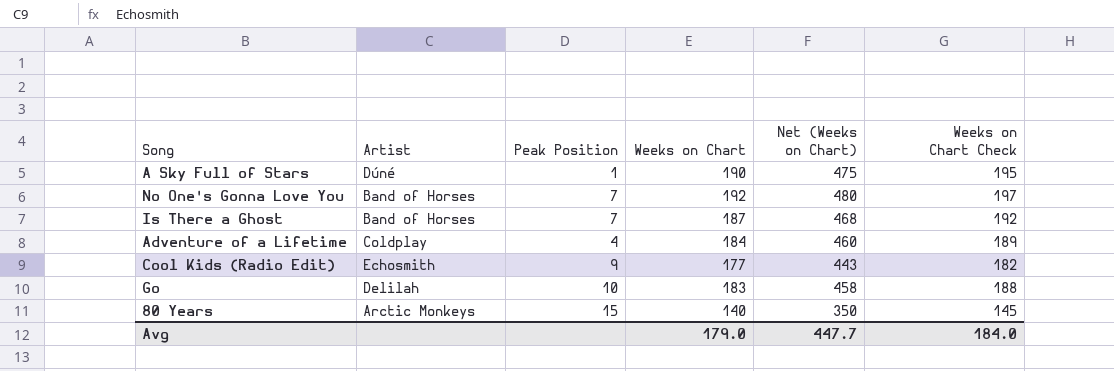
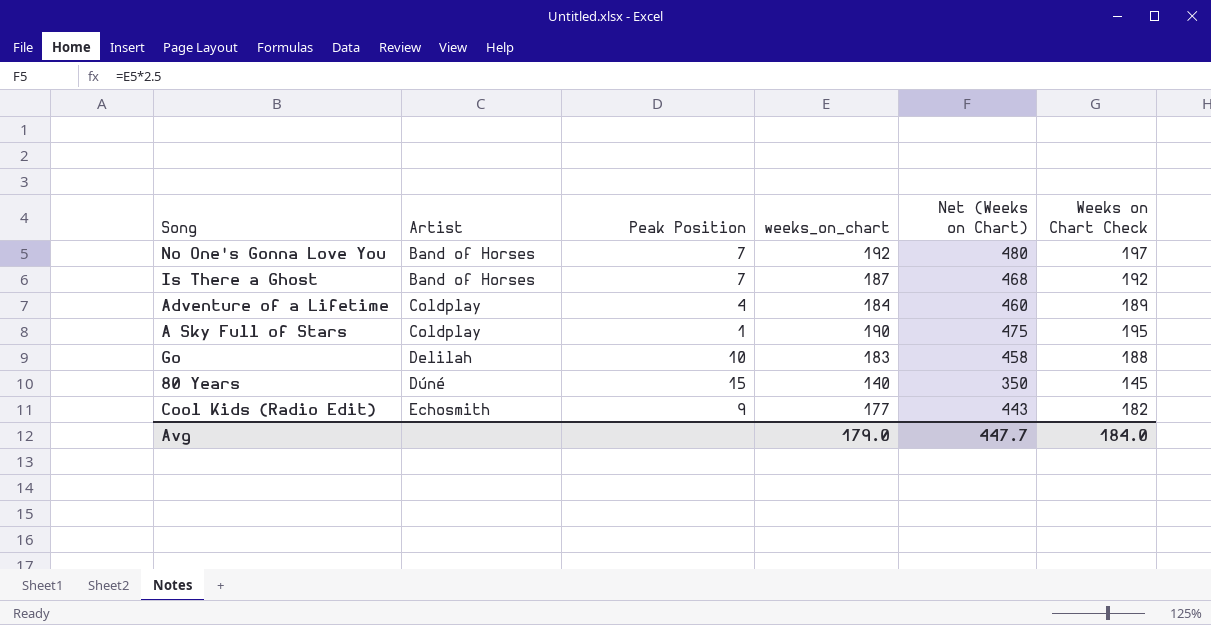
row order: none -> Artist ascending
column name: Weeks on Chart -> weeks_on_chart
A Sky Full of Stars | Artist: Dúné -> Coldplay
80 Years | Artist: Arctic Monkeys -> Dúné

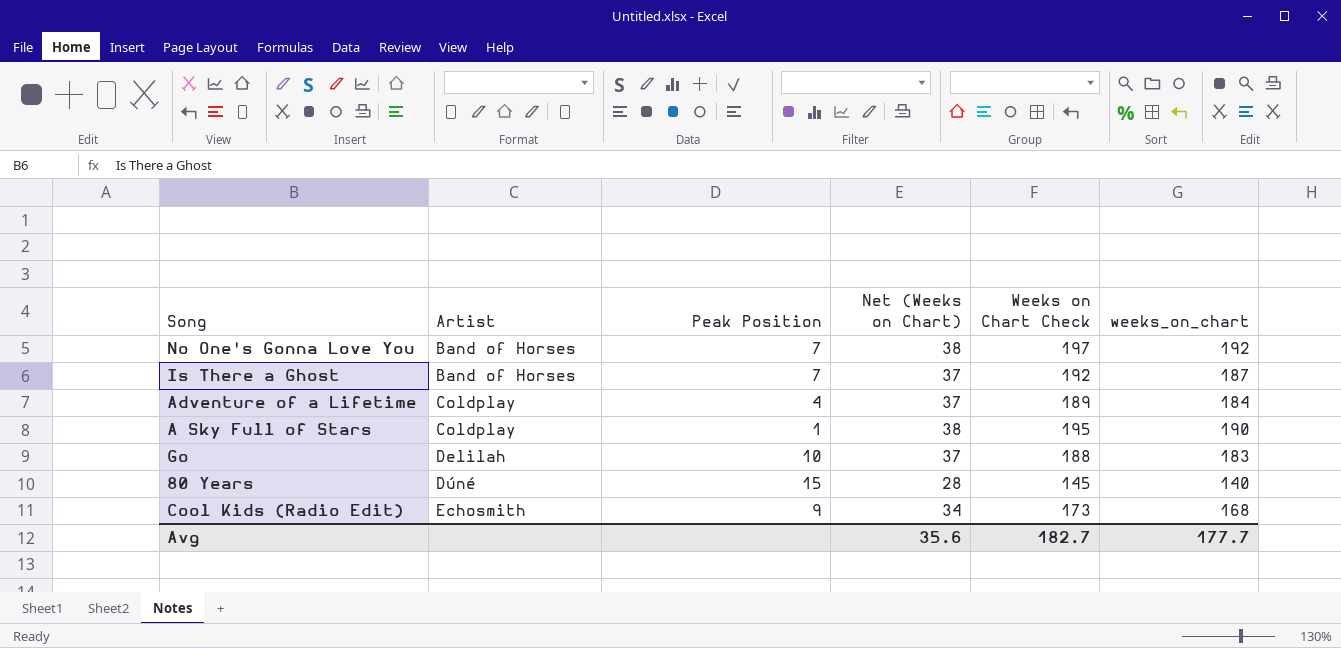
column Net (Weeks on Chart) | formula: [weeks_on_chart] * 2.5 -> [weeks_on_chart] * 0.2
column weeks_on_chart | position: 4 -> 6
Cool Kids (Radio Edit) | Weeks on Chart Check: 182 -> 173
Cool Kids (Radio Edit) | weeks_on_chart: 177 -> 168
Avg | Net (Weeks on Chart): 447.7 -> 35.6
Avg | Weeks on Chart Check: 184.0 -> 182.7
Avg | weeks_on_chart: 179.0 -> 177.7

